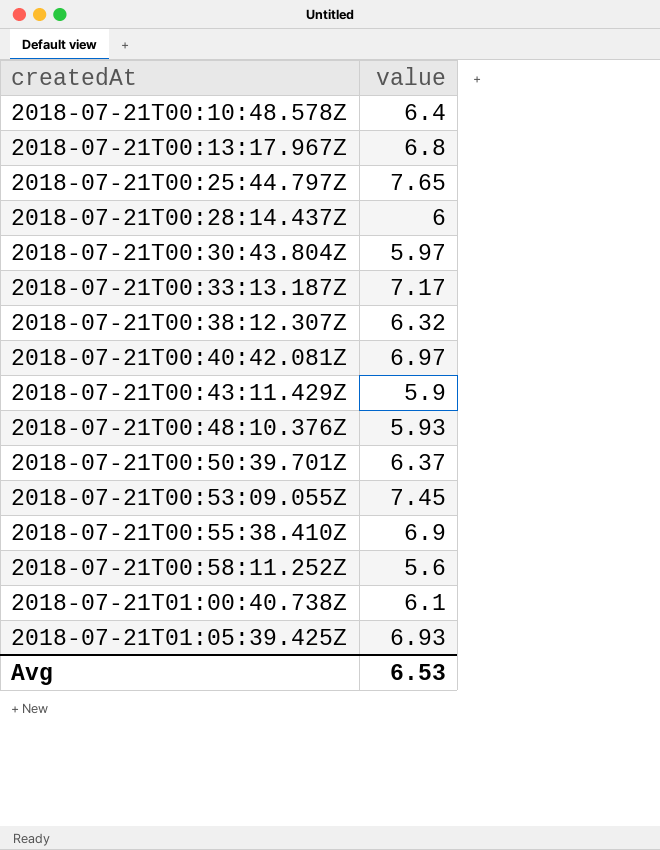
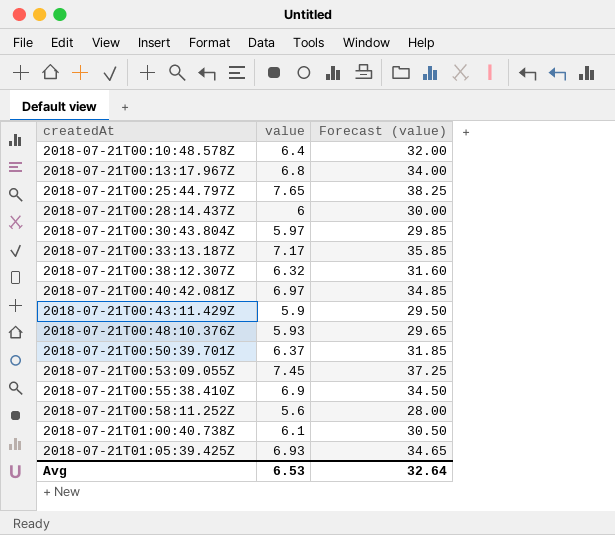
column Forecast (value) | formula: none -> [value] * 5

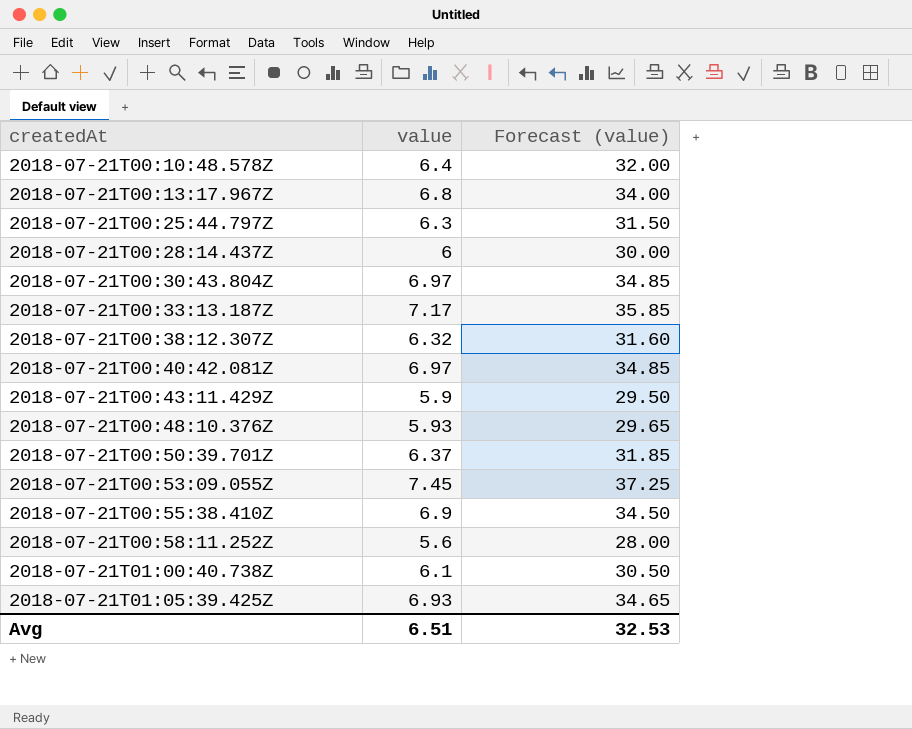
2018-07-21T00:25:44.797Z | value: 7.65 -> 6.3
2018-07-21T00:25:44.797Z | Forecast (value): 38.25 -> 31.50
2018-07-21T00:30:43.804Z | value: 5.97 -> 6.97
2018-07-21T00:30:43.804Z | Forecast (value): 29.85 -> 34.85
Avg | value: 6.53 -> 6.51
Avg | Forecast (value): 32.64 -> 32.53

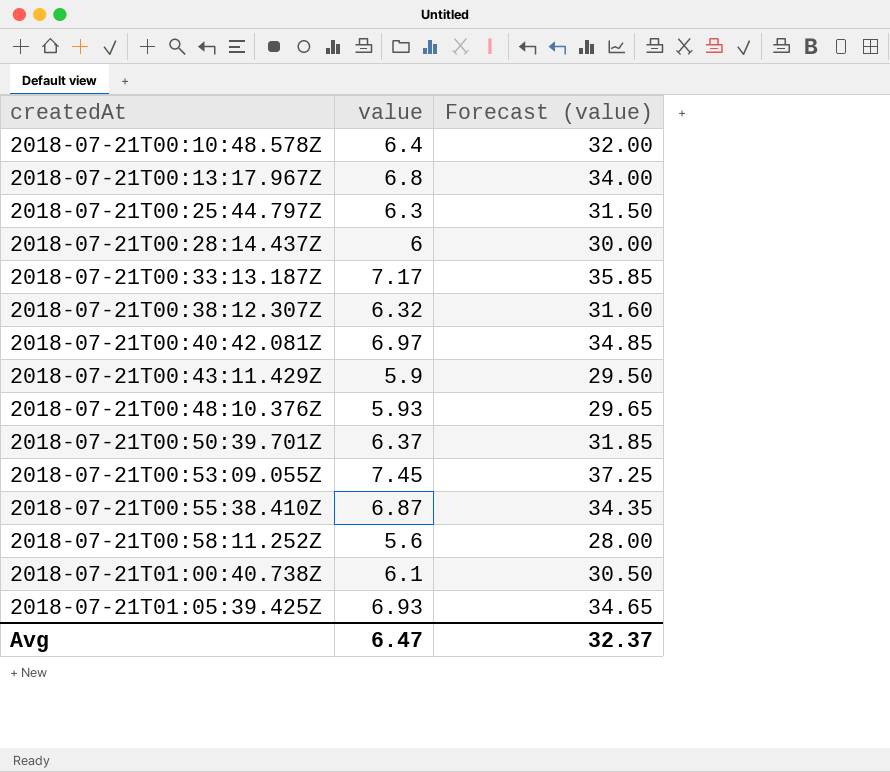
row 2018-07-21T00:30:43.804Z: 6.97 | 34.85 -> none
2018-07-21T00:55:38.410Z | value: 6.9 -> 6.87
2018-07-21T00:55:38.410Z | Forecast (value): 34.50 -> 34.35
Avg | value: 6.51 -> 6.47
Avg | Forecast (value): 32.53 -> 32.37

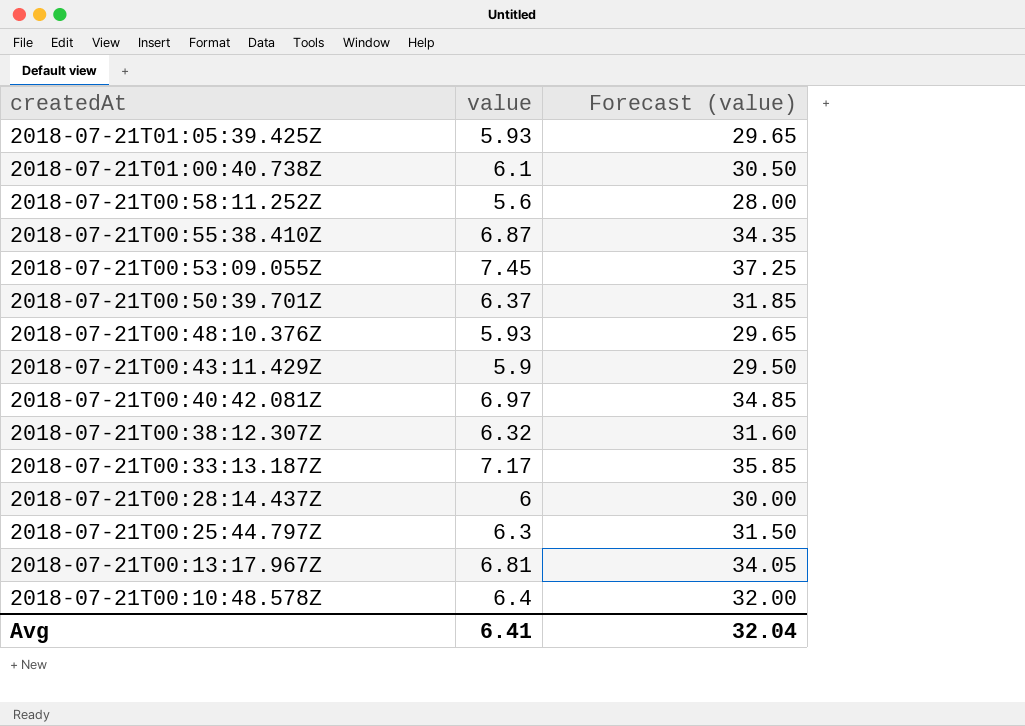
row order: createdAt ascending -> createdAt descending
2018-07-21T01:05:39.425Z | value: 6.93 -> 5.93
2018-07-21T01:05:39.425Z | Forecast (value): 34.65 -> 29.65
2018-07-21T00:13:17.967Z | value: 6.8 -> 6.81
2018-07-21T00:13:17.967Z | Forecast (value): 34.00 -> 34.05
Avg | value: 6.47 -> 6.41
Avg | Forecast (value): 32.37 -> 32.04

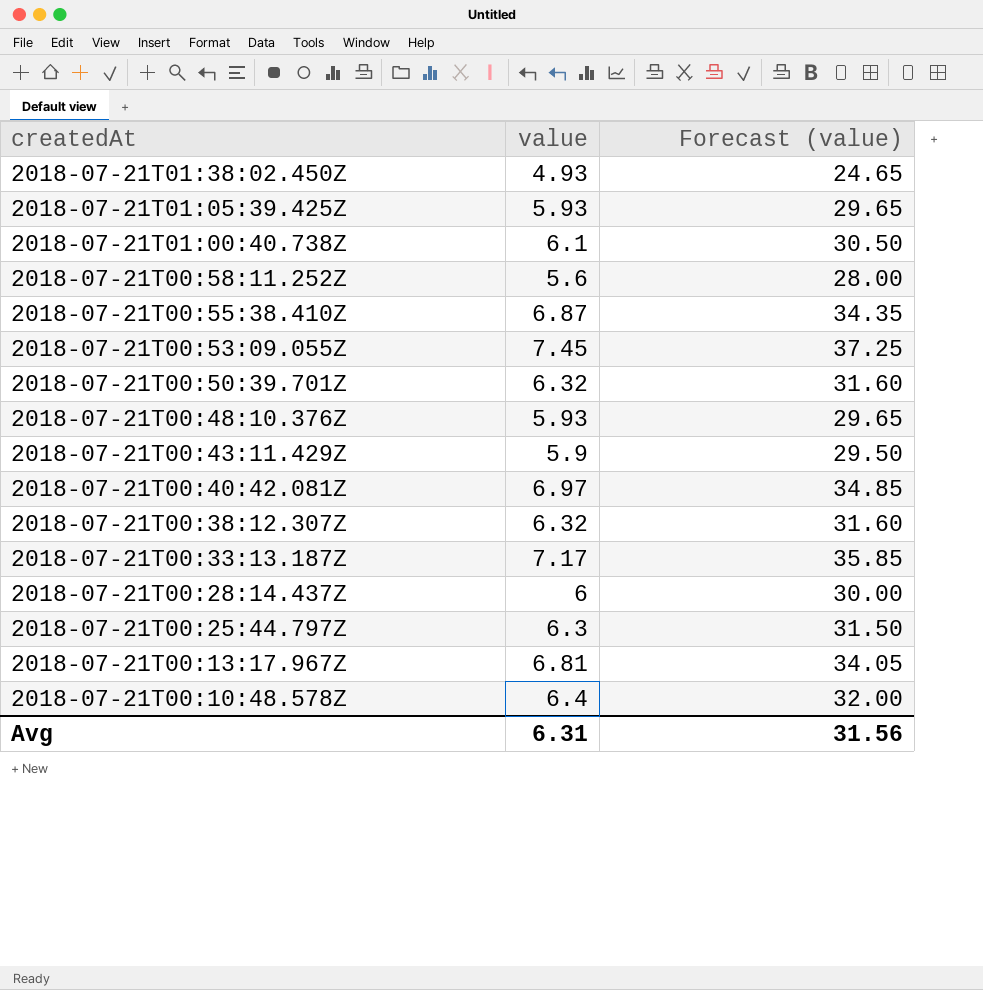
row 2018-07-21T01:38:02.450Z: none -> 4.93 | 24.65
2018-07-21T00:50:39.701Z | value: 6.37 -> 6.32
2018-07-21T00:50:39.701Z | Forecast (value): 31.85 -> 31.60
Avg | value: 6.41 -> 6.31
Avg | Forecast (value): 32.04 -> 31.56

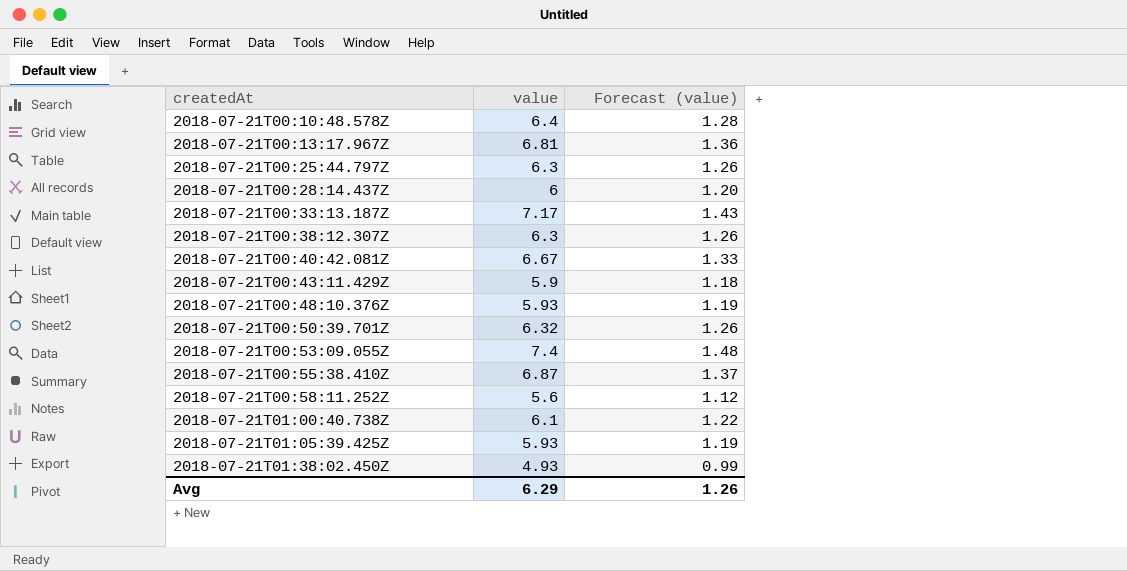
row order: createdAt descending -> createdAt ascending
column Forecast (value) | formula: [value] * 5 -> [value] * 0.2
2018-07-21T00:38:12.307Z | value: 6.32 -> 6.3
2018-07-21T00:40:42.081Z | value: 6.97 -> 6.67
2018-07-21T00:53:09.055Z | value: 7.45 -> 7.4
Avg | value: 6.31 -> 6.29
Avg | Forecast (value): 31.56 -> 1.26

